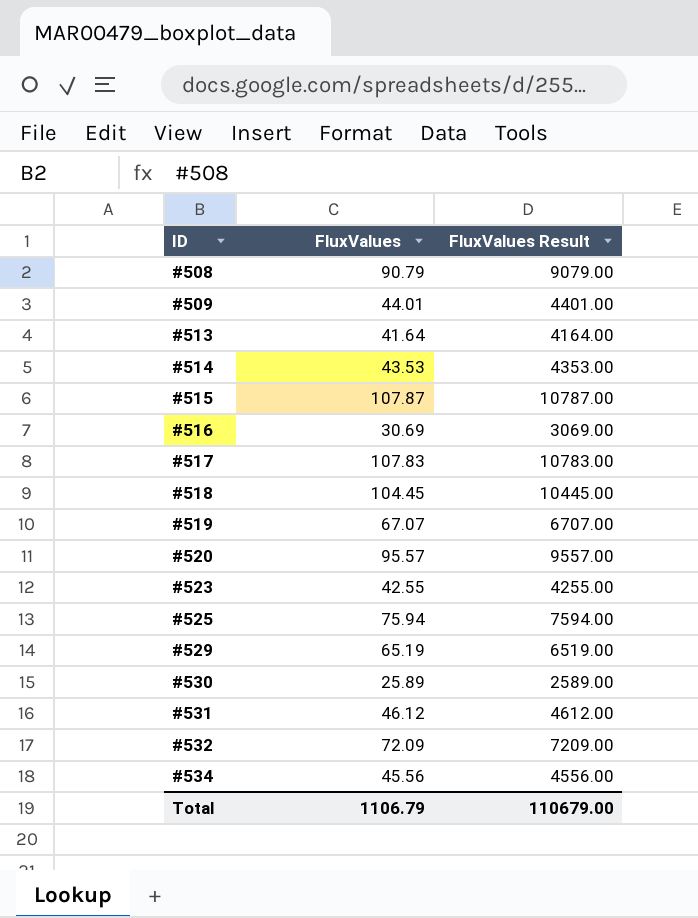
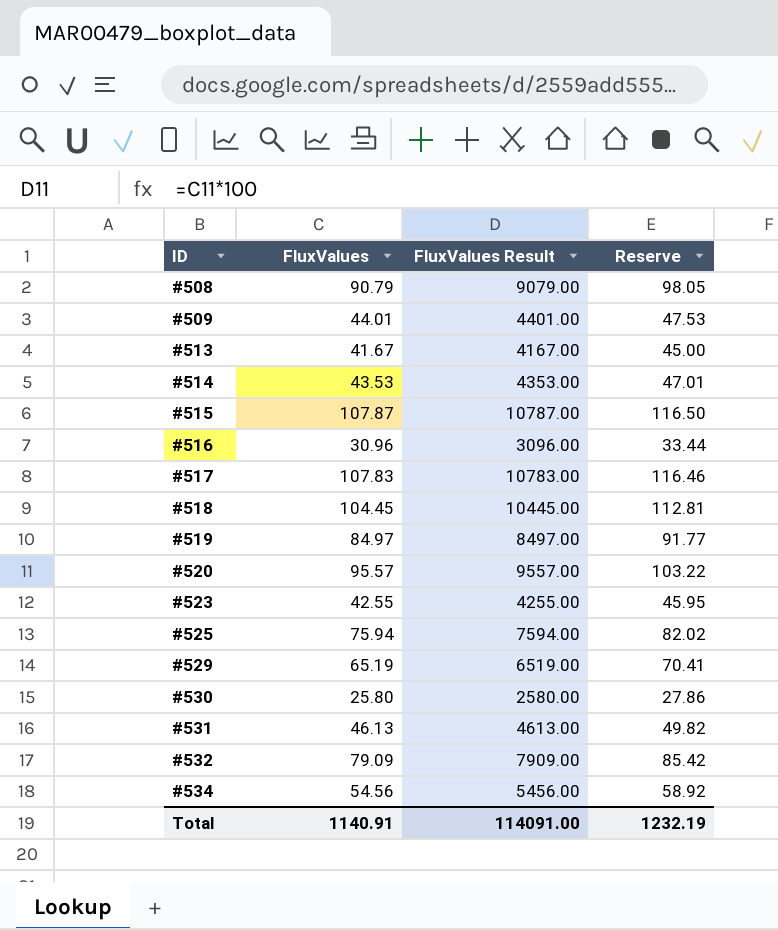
column Reserve | formula: none -> [FluxValues] * 1.08
#513 | FluxValues: 41.64 -> 41.67
#513 | FluxValues Result: 4164.00 -> 4167.00
#516 | FluxValues: 30.69 -> 30.96
#516 | FluxValues Result: 3069.00 -> 3096.00
#519 | FluxValues: 67.07 -> 84.97
#519 | FluxValues Result: 6707.00 -> 8497.00
#530 | FluxValues: 25.89 -> 25.80
#530 | FluxValues Result: 2589.00 -> 2580.00
#531 | FluxValues: 46.12 -> 46.13
#531 | FluxValues Result: 4612.00 -> 4613.00
#532 | FluxValues: 72.09 -> 79.09
#532 | FluxValues Result: 7209.00 -> 7909.00
#534 | FluxValues: 45.56 -> 54.56
#534 | FluxValues Result: 4556.00 -> 5456.00
Total | FluxValues: 1106.79 -> 1140.91
Total | FluxValues Result: 110679.00 -> 114091.00

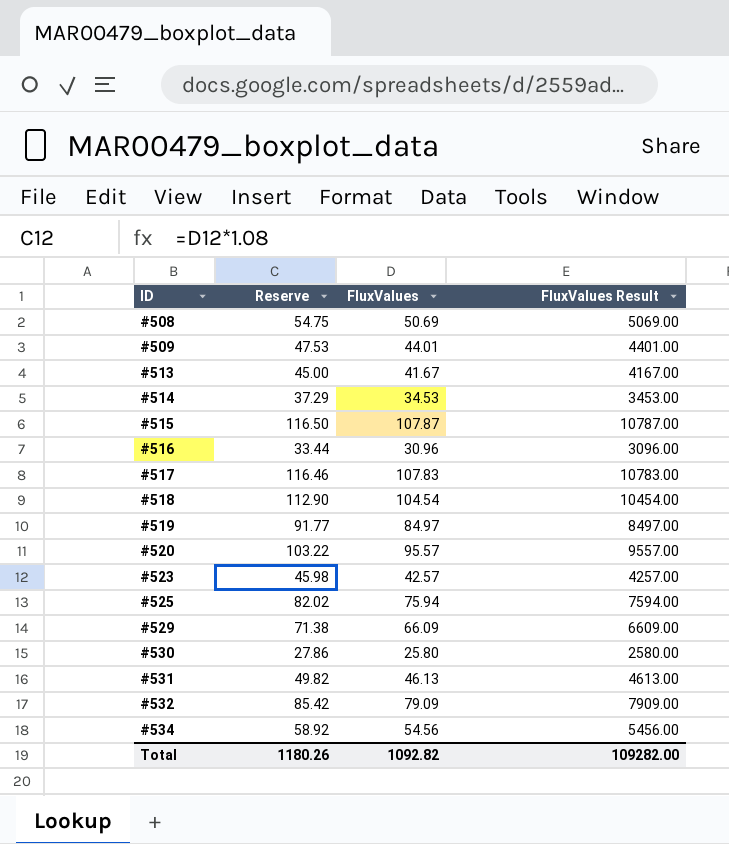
column Reserve | position: 4 -> 2
#508 | Reserve: 98.05 -> 54.75
#508 | FluxValues: 90.79 -> 50.69
#508 | FluxValues Result: 9079.00 -> 5069.00
#514 | Reserve: 47.01 -> 37.29
#514 | FluxValues: 43.53 -> 34.53
#514 | FluxValues Result: 4353.00 -> 3453.00
#518 | Reserve: 112.81 -> 112.90
#518 | FluxValues: 104.45 -> 104.54
#518 | FluxValues Result: 10445.00 -> 10454.00
#523 | Reserve: 45.95 -> 45.98
#523 | FluxValues: 42.55 -> 42.57
#523 | FluxValues Result: 4255.00 -> 4257.00
#529 | Reserve: 70.41 -> 71.38
#529 | FluxValues: 65.19 -> 66.09
#529 | FluxValues Result: 6519.00 -> 6609.00
Total | Reserve: 1232.19 -> 1180.26
Total | FluxValues: 1140.91 -> 1092.82
Total | FluxValues Result: 114091.00 -> 109282.00

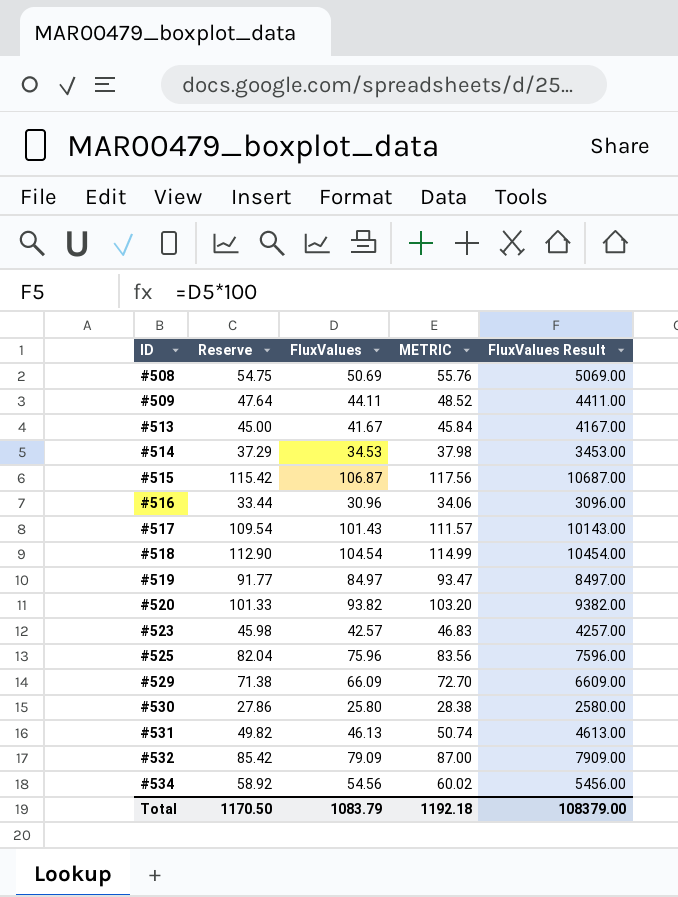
column METRIC | formula: none -> [FluxValues] * 1.1
#509 | Reserve: 47.53 -> 47.64
#509 | FluxValues: 44.01 -> 44.11
#509 | FluxValues Result: 4401.00 -> 4411.00
#515 | Reserve: 116.50 -> 115.42
#515 | FluxValues: 107.87 -> 106.87
#515 | FluxValues Result: 10787.00 -> 10687.00
#517 | Reserve: 116.46 -> 109.54
#517 | FluxValues: 107.83 -> 101.43
#517 | FluxValues Result: 10783.00 -> 10143.00
#520 | Reserve: 103.22 -> 101.33
#520 | FluxValues: 95.57 -> 93.82
#520 | FluxValues Result: 9557.00 -> 9382.00
#525 | Reserve: 82.02 -> 82.04
#525 | FluxValues: 75.94 -> 75.96
#525 | FluxValues Result: 7594.00 -> 7596.00
Total | Reserve: 1180.26 -> 1170.50
Total | FluxValues: 1092.82 -> 1083.79
Total | FluxValues Result: 109282.00 -> 108379.00

